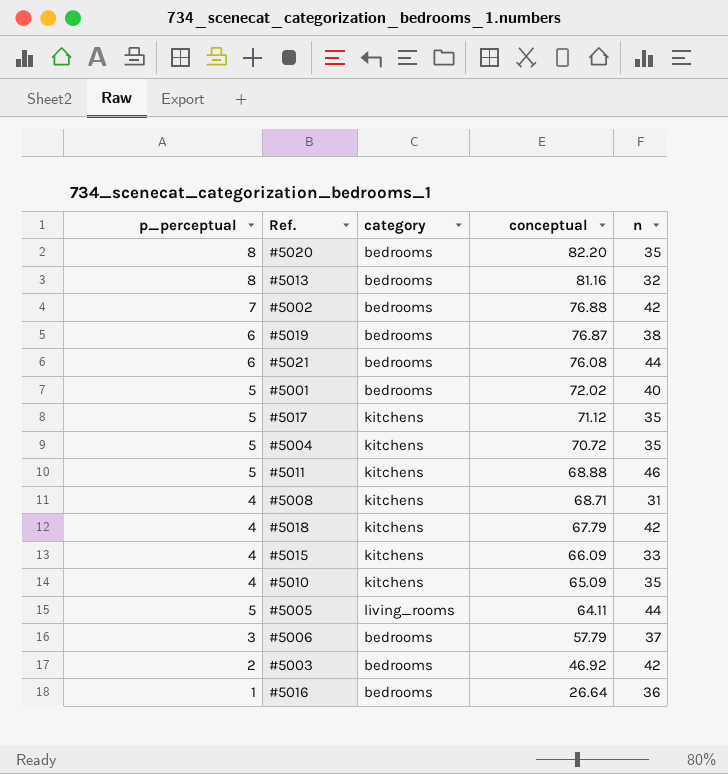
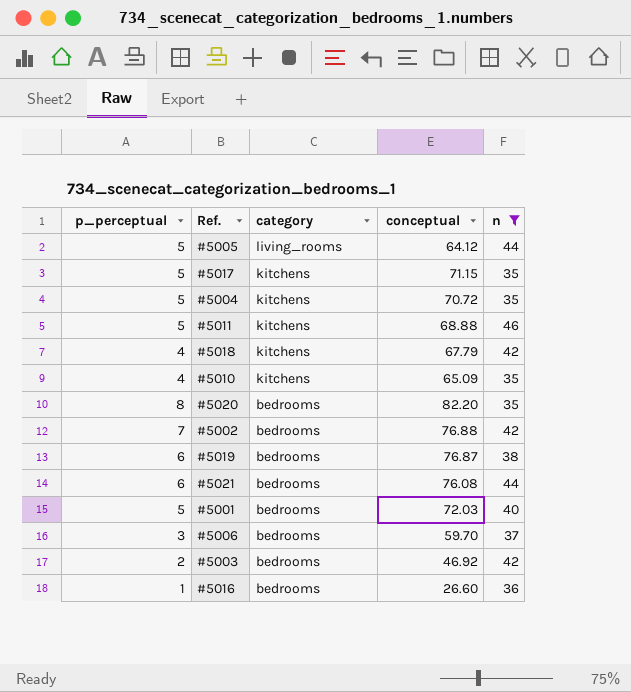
filter: none -> n >= 35
row order: conceptual descending -> category descending
#5005 | conceptual: 64.11 -> 64.12
#5017 | conceptual: 71.12 -> 71.15
#5001 | conceptual: 72.02 -> 72.03
#5006 | conceptual: 57.79 -> 59.70
#5016 | conceptual: 26.64 -> 26.60

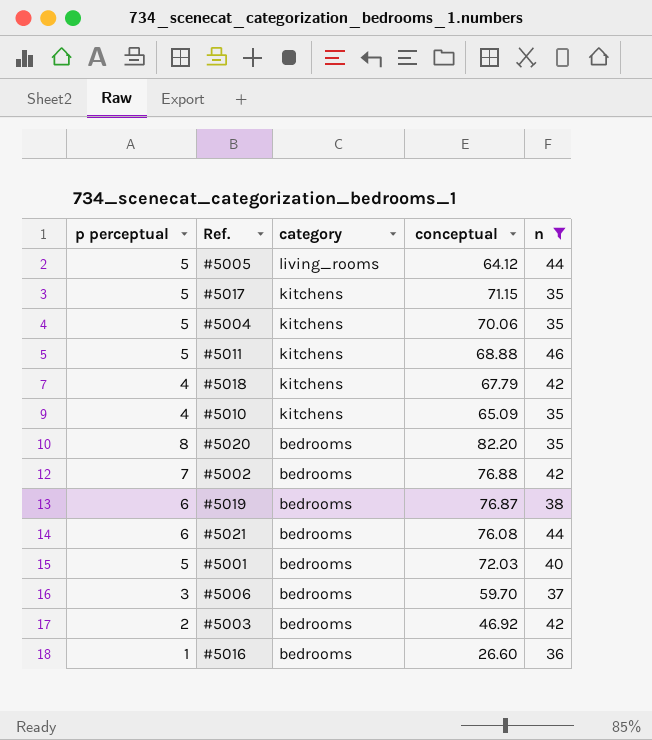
column name: p_perceptual -> p perceptual
#5004 | conceptual: 70.72 -> 70.06

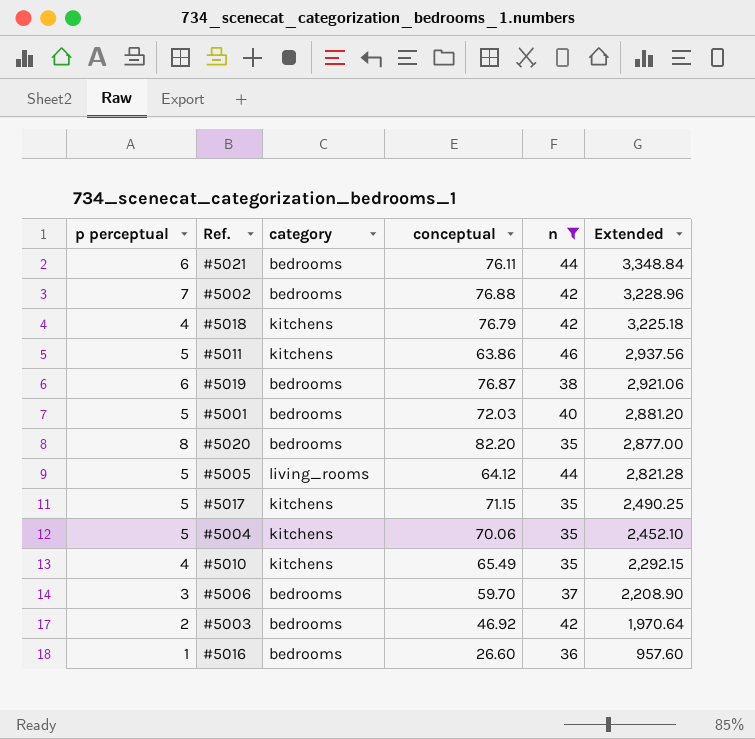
row order: category descending -> Extended descending
column Extended | formula: none -> [conceptual] * [n]
#5021 | conceptual: 76.08 -> 76.11
#5018 | conceptual: 67.79 -> 76.79
#5011 | conceptual: 68.88 -> 63.86
#5010 | conceptual: 65.09 -> 65.49

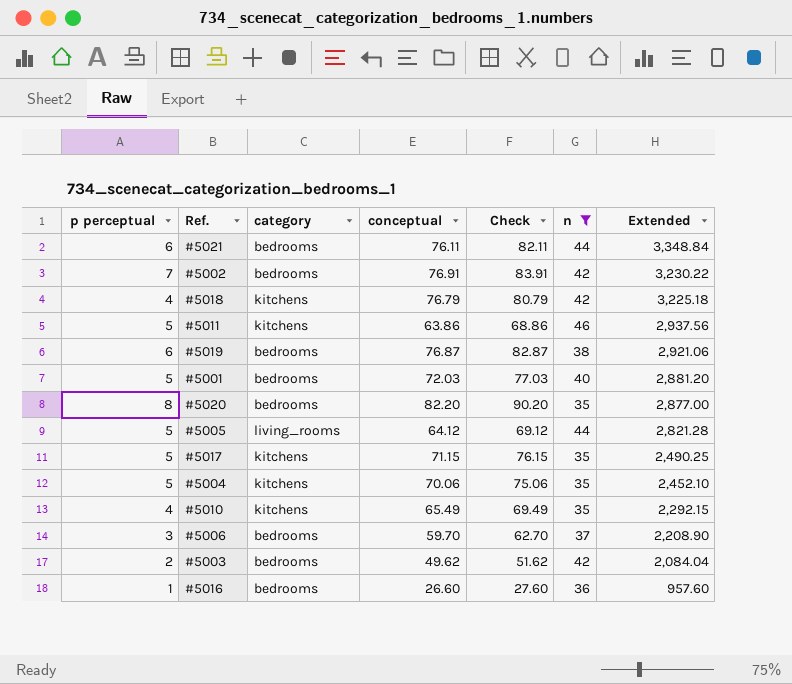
column Check | formula: none -> [p perceptual] + [conceptual]
#5002 | conceptual: 76.88 -> 76.91
#5002 | Extended: 3,228.96 -> 3,230.22
#5003 | conceptual: 46.92 -> 49.62
#5003 | Extended: 1,970.64 -> 2,084.04

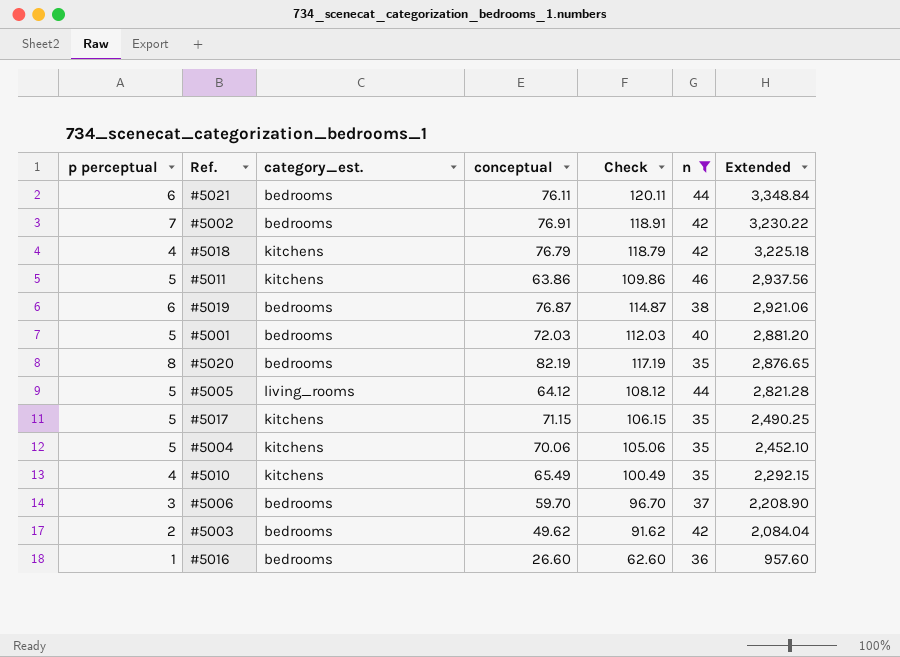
column name: category -> category_est.
column Check | formula: [p perceptual] + [conceptual] -> [conceptual] + [n]
#5020 | conceptual: 82.20 -> 82.19
#5020 | Extended: 2,877.00 -> 2,876.65

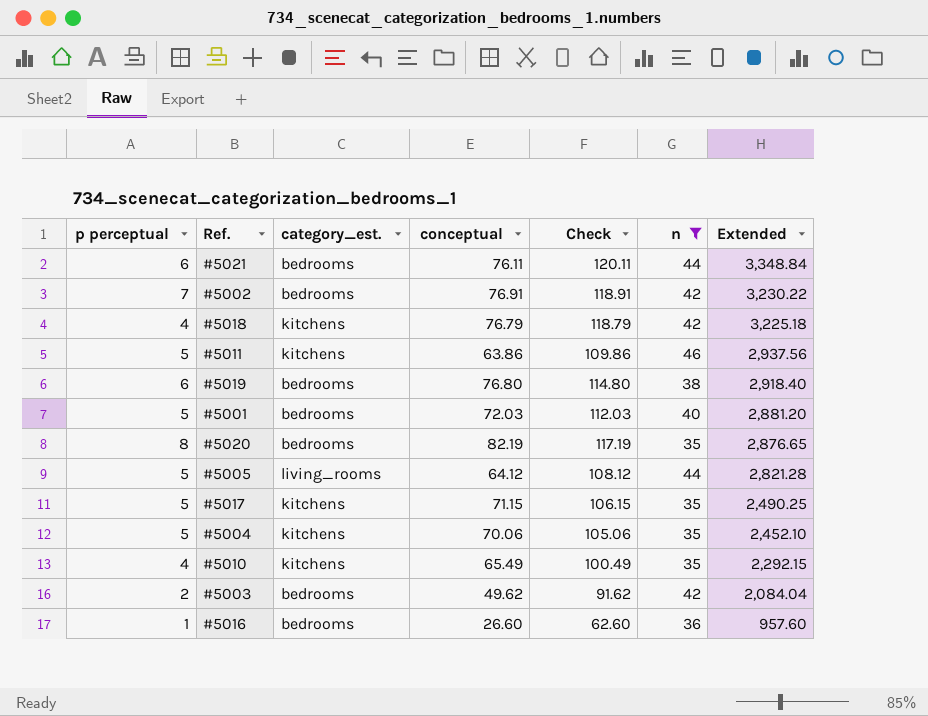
row #5006: 3 | bedrooms | 59.70 | 96.70 | 37 | 2,208.90 -> none
#5019 | conceptual: 76.87 -> 76.80
#5019 | Check: 114.87 -> 114.80
#5019 | Extended: 2,921.06 -> 2,918.40

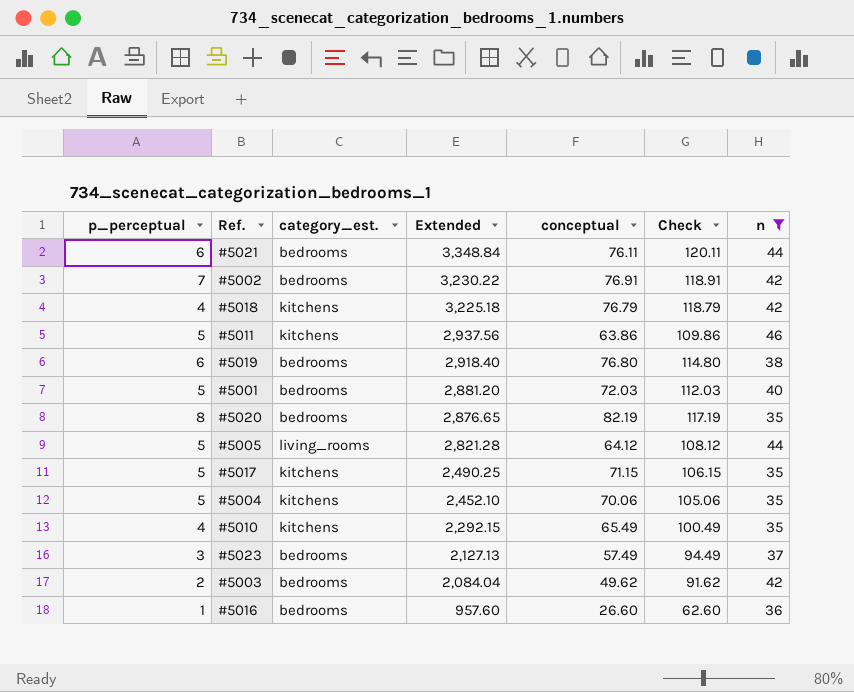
column name: p perceptual -> p_perceptual
column Extended | position: 7 -> 4
row #5023: none -> 3 | bedrooms | 2,127.13 | 57.49 | 94.49 | 37

